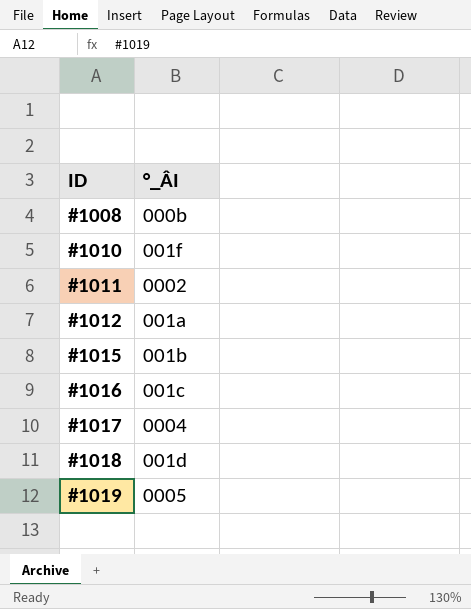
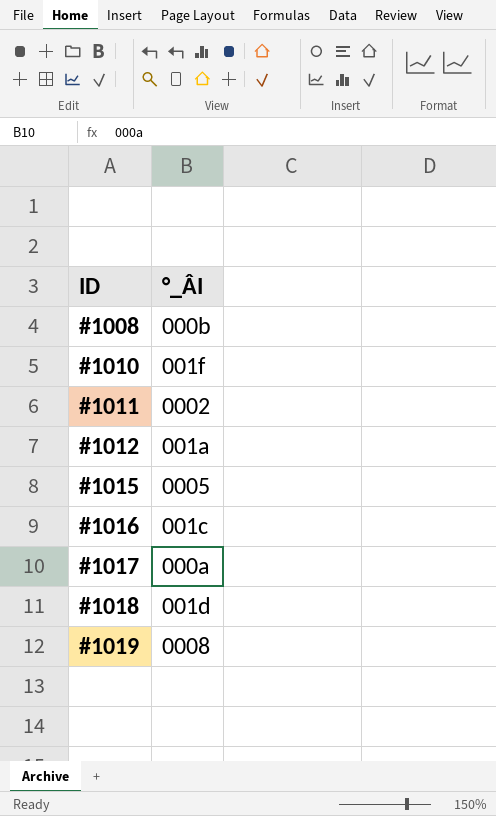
#1015 | °_ÂI: 001b -> 0005
#1017 | °_ÂI: 0004 -> 000a
#1019 | °_ÂI: 0005 -> 0008

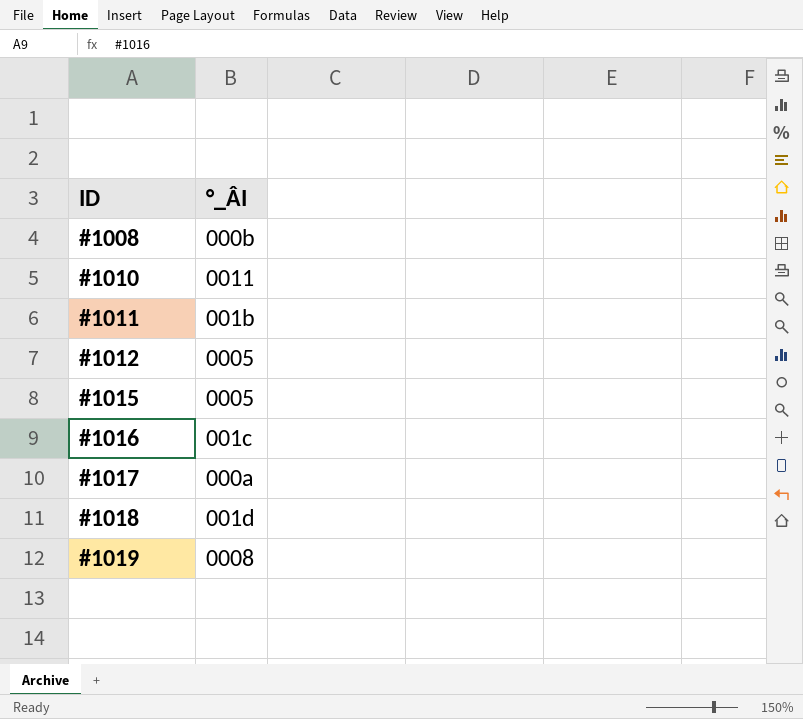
#1010 | °_ÂI: 001f -> 0011
#1011 | °_ÂI: 0002 -> 001b
#1012 | °_ÂI: 001a -> 0005

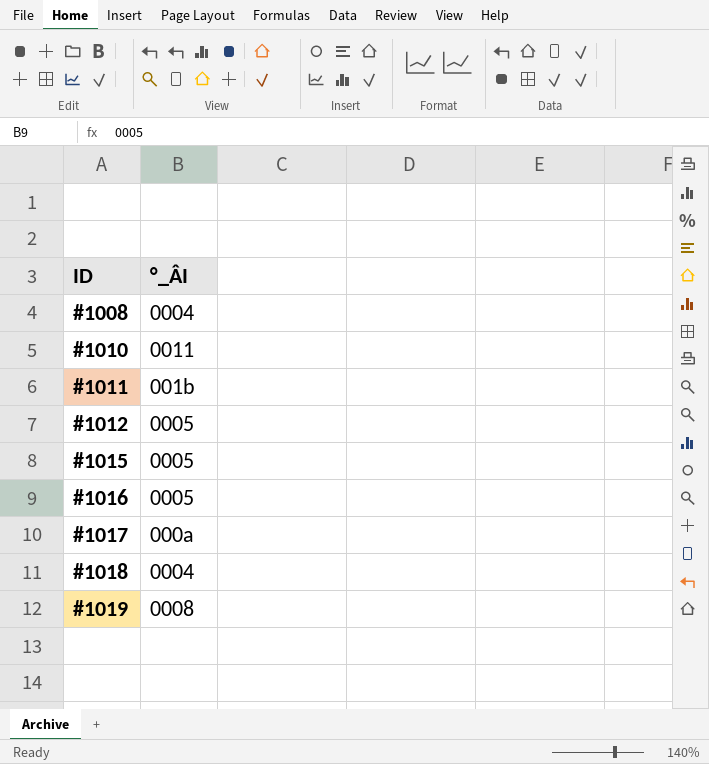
#1008 | °_ÂI: 000b -> 0004
#1016 | °_ÂI: 001c -> 0005
#1018 | °_ÂI: 001d -> 0004

